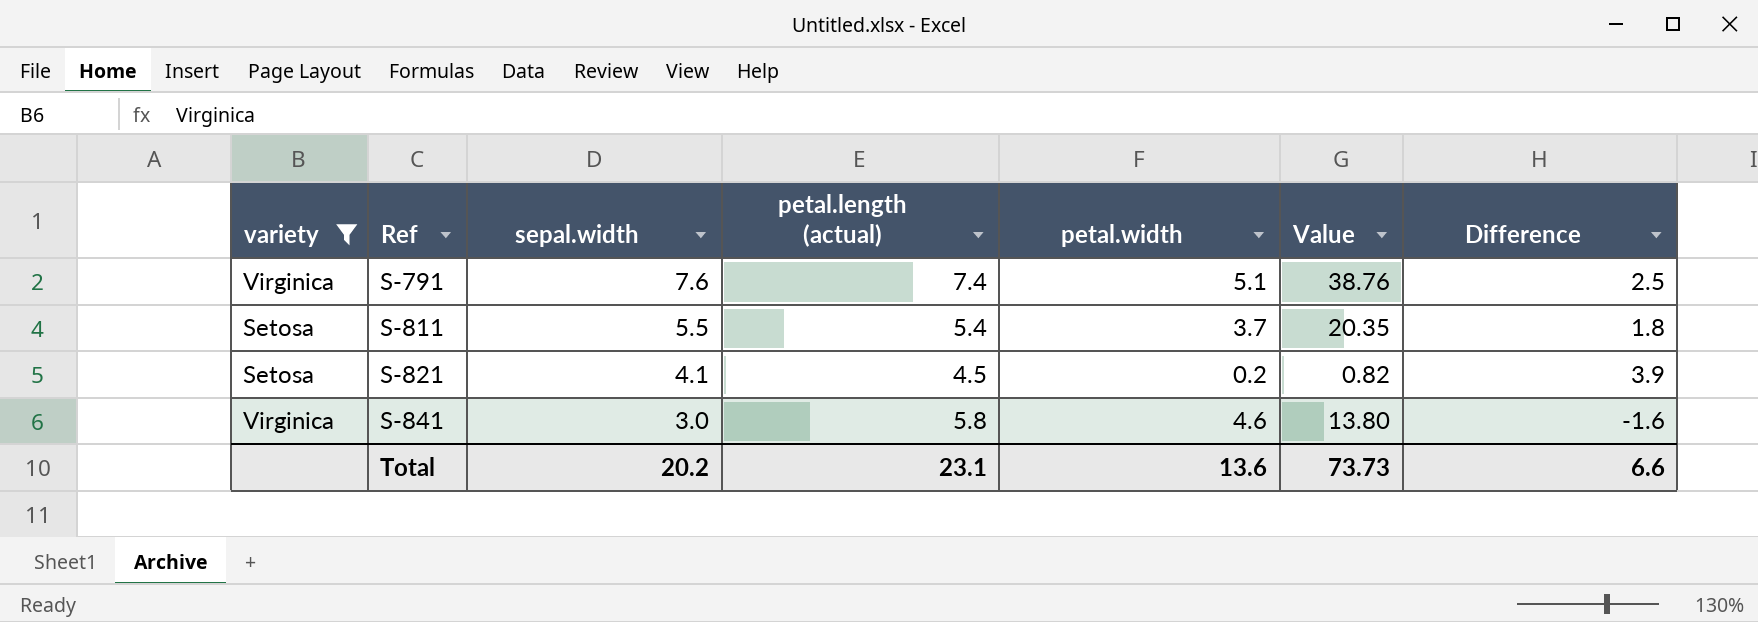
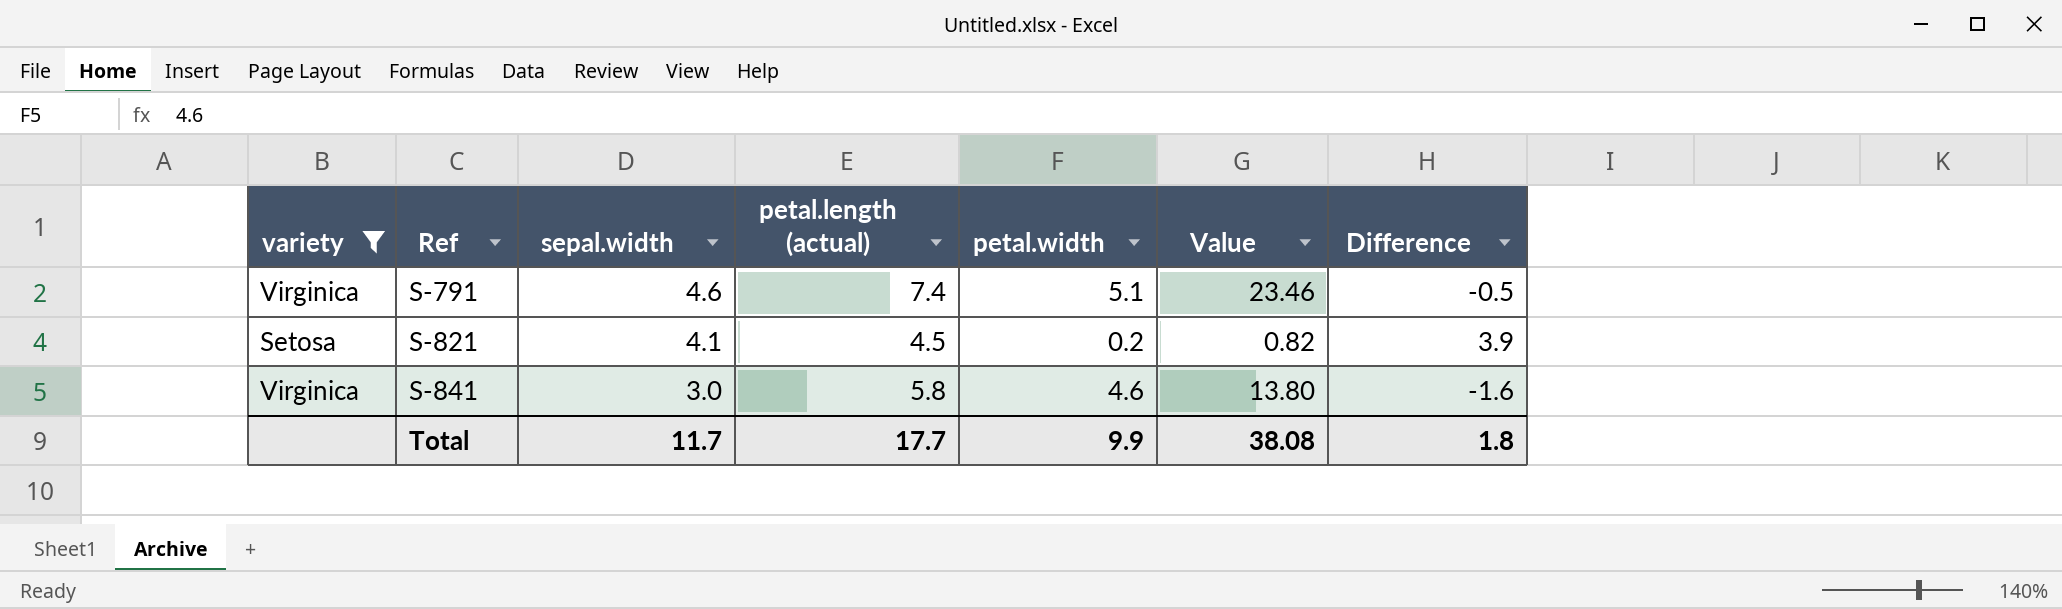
row S-811: Setosa | 5.5 | 5.4 | 3.7 | 20.35 | 1.8 -> none
S-791 | sepal.width: 7.6 -> 4.6
S-791 | Value: 38.76 -> 23.46
S-791 | Difference: 2.5 -> -0.5
Total | sepal.width: 20.2 -> 11.7
Total | petal.length (actual): 23.1 -> 17.7
Total | petal.width: 13.6 -> 9.9
Total | Value: 73.73 -> 38.08
Total | Difference: 6.6 -> 1.8

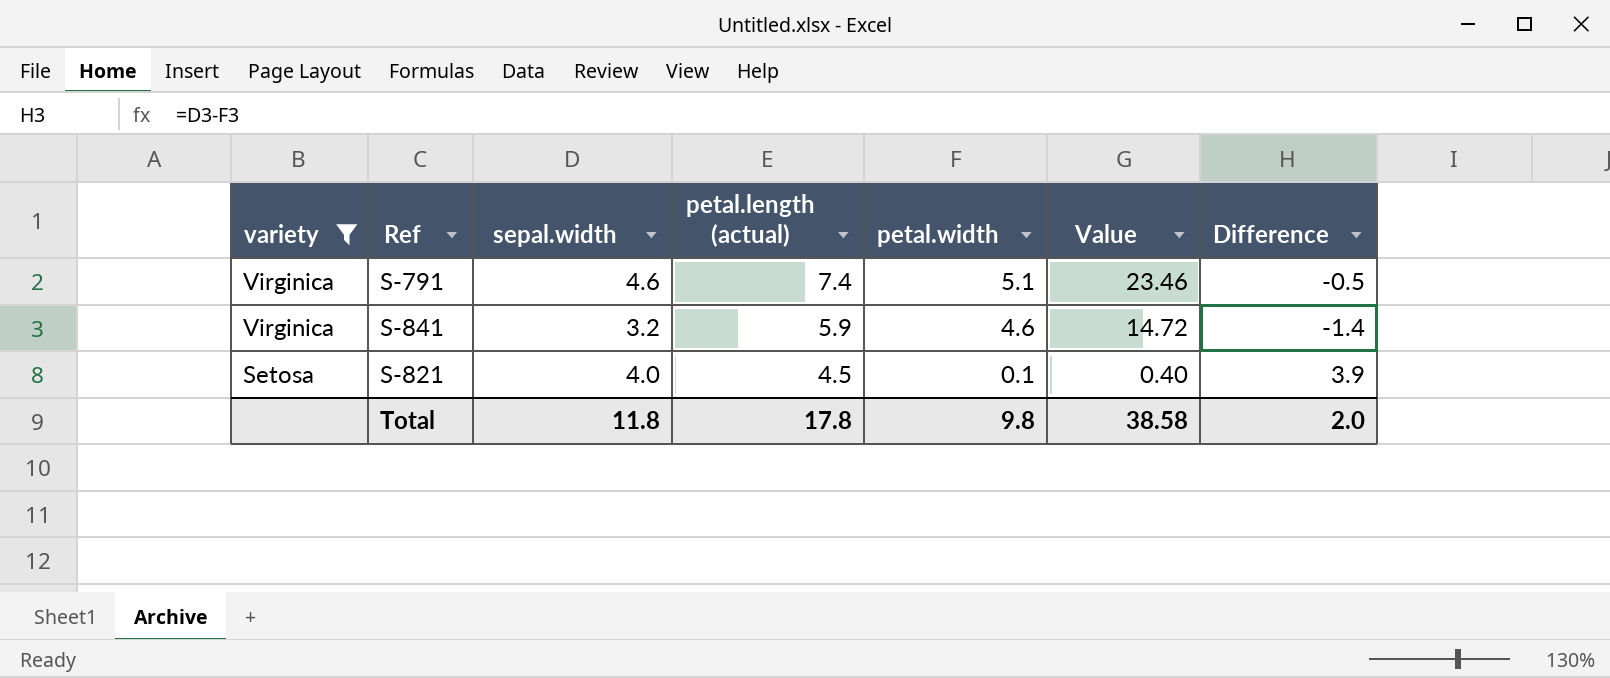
row order: Ref ascending -> variety descending
S-841 | sepal.width: 3.0 -> 3.2
S-841 | petal.length (actual): 5.8 -> 5.9
S-841 | Value: 13.80 -> 14.72
S-841 | Difference: -1.6 -> -1.4
S-821 | sepal.width: 4.1 -> 4.0
S-821 | petal.width: 0.2 -> 0.1
S-821 | Value: 0.82 -> 0.40
Total | sepal.width: 11.7 -> 11.8
Total | petal.length (actual): 17.7 -> 17.8
Total | petal.width: 9.9 -> 9.8
Total | Value: 38.08 -> 38.58
Total | Difference: 1.8 -> 2.0

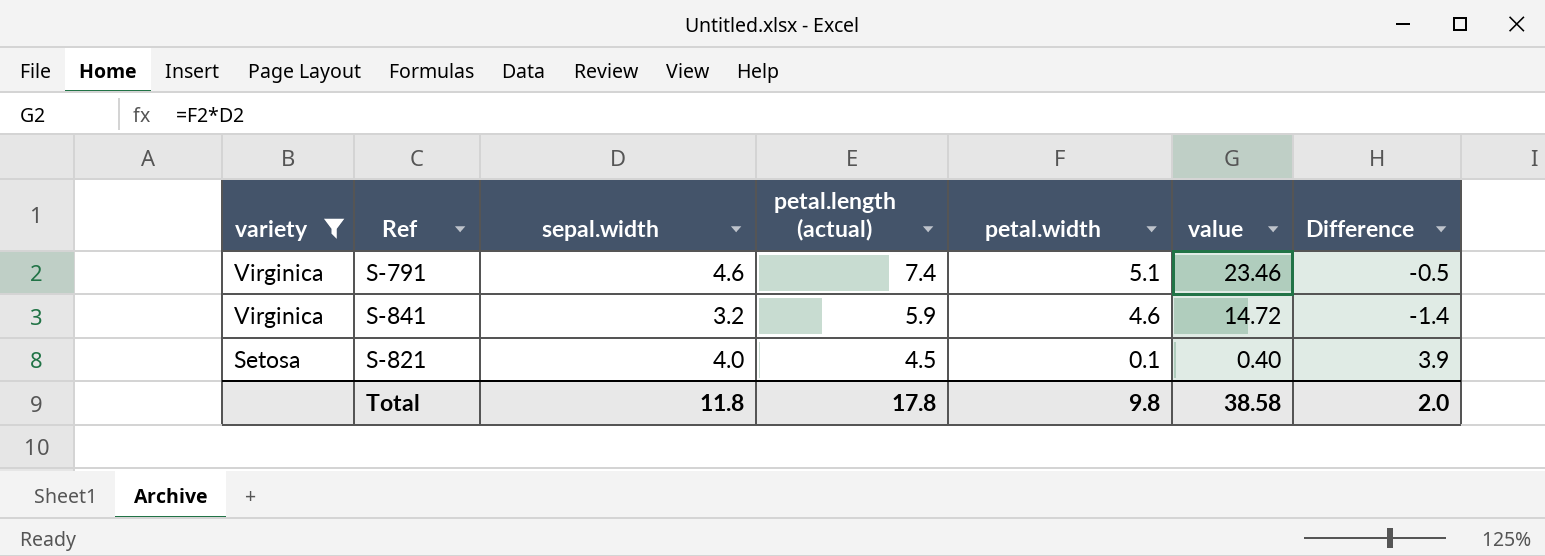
column name: Value -> value

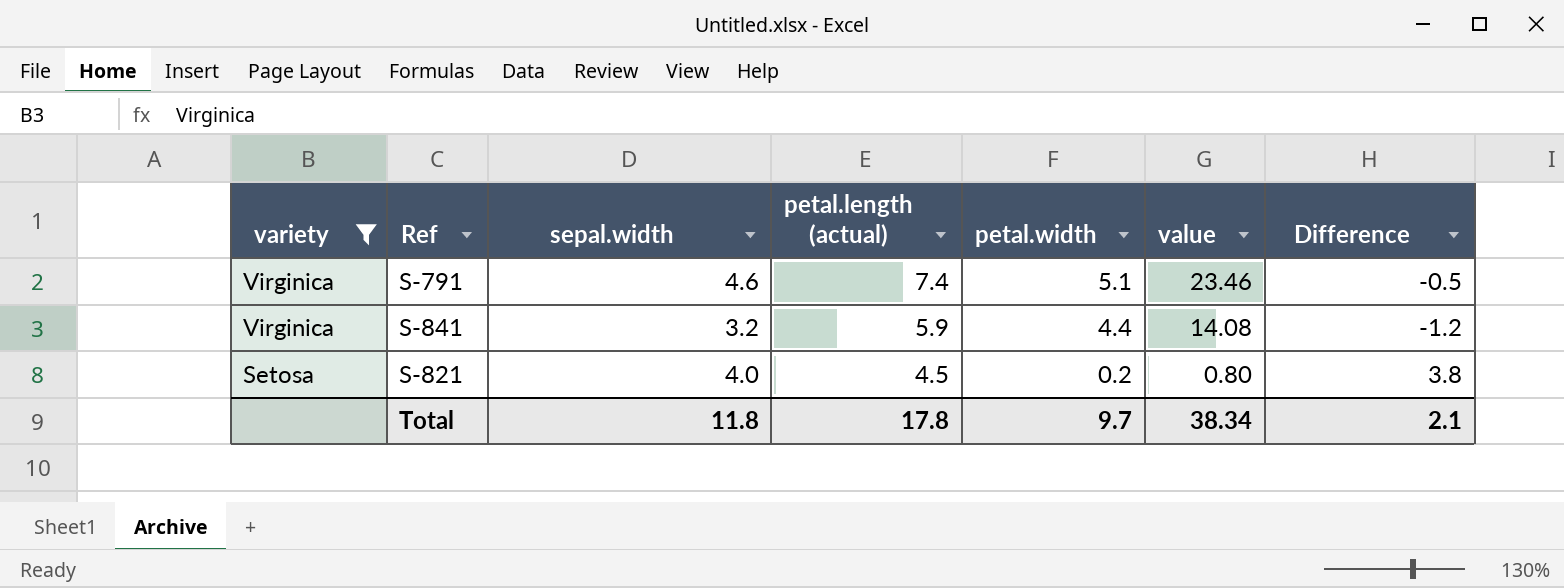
S-841 | petal.width: 4.6 -> 4.4
S-841 | value: 14.72 -> 14.08
S-841 | Difference: -1.4 -> -1.2
S-821 | petal.width: 0.1 -> 0.2
S-821 | value: 0.40 -> 0.80
S-821 | Difference: 3.9 -> 3.8
Total | petal.width: 9.8 -> 9.7
Total | value: 38.58 -> 38.34
Total | Difference: 2.0 -> 2.1

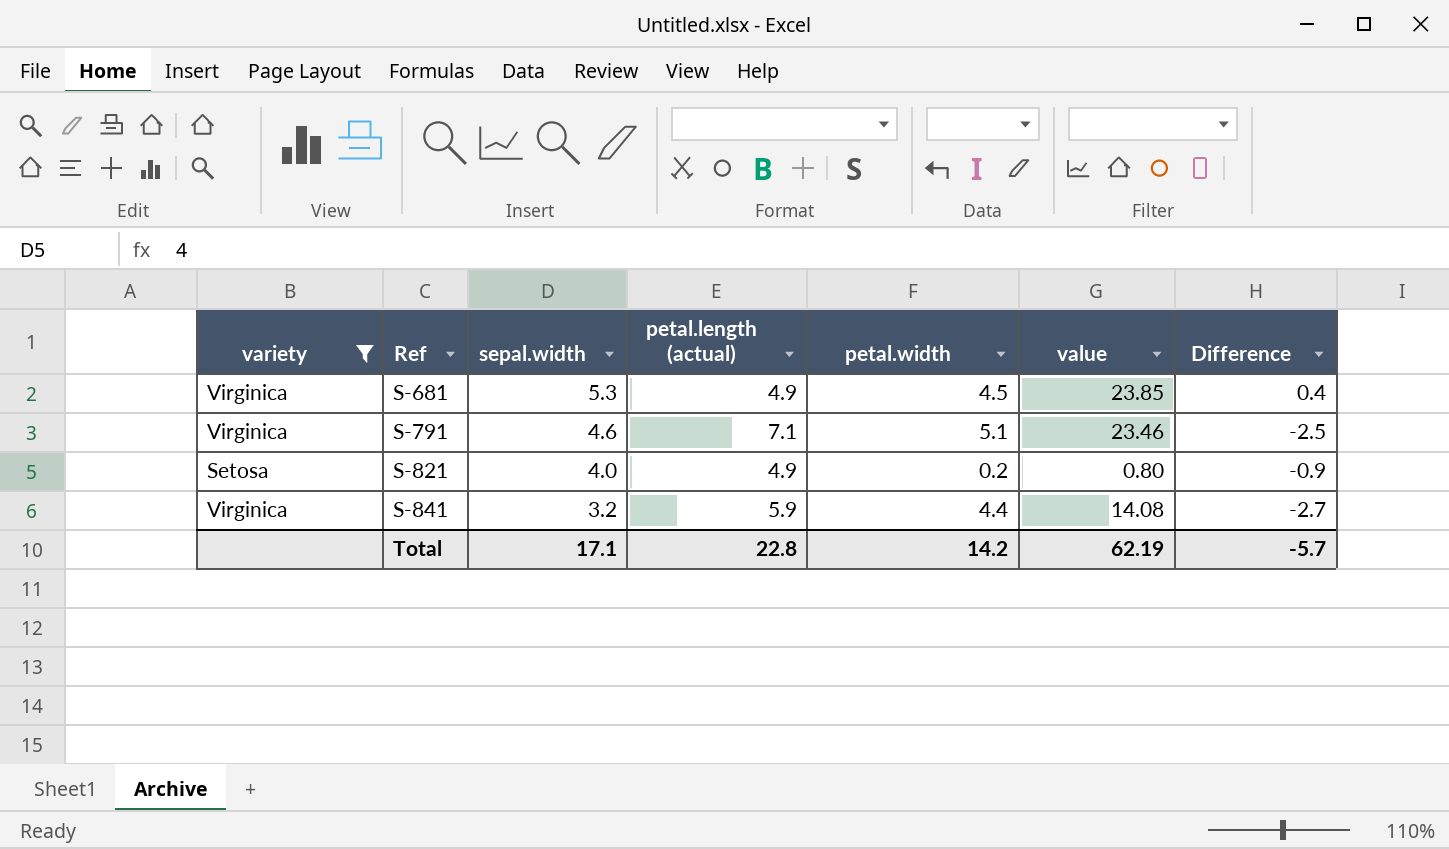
row order: variety descending -> Ref ascending
column Difference | formula: [sepal.width] - [petal.width] -> [sepal.width] - [petal.length (actual)]
row S-681: none -> Virginica | 5.3 | 4.9 | 4.5 | 23.85 | 0.4
S-791 | petal.length (actual): 7.4 -> 7.1
S-821 | petal.length (actual): 4.5 -> 4.9
Total | sepal.width: 11.8 -> 17.1
Total | petal.length (actual): 17.8 -> 22.8
Total | petal.width: 9.7 -> 14.2
Total | value: 38.34 -> 62.19
Total | Difference: 2.1 -> -5.7

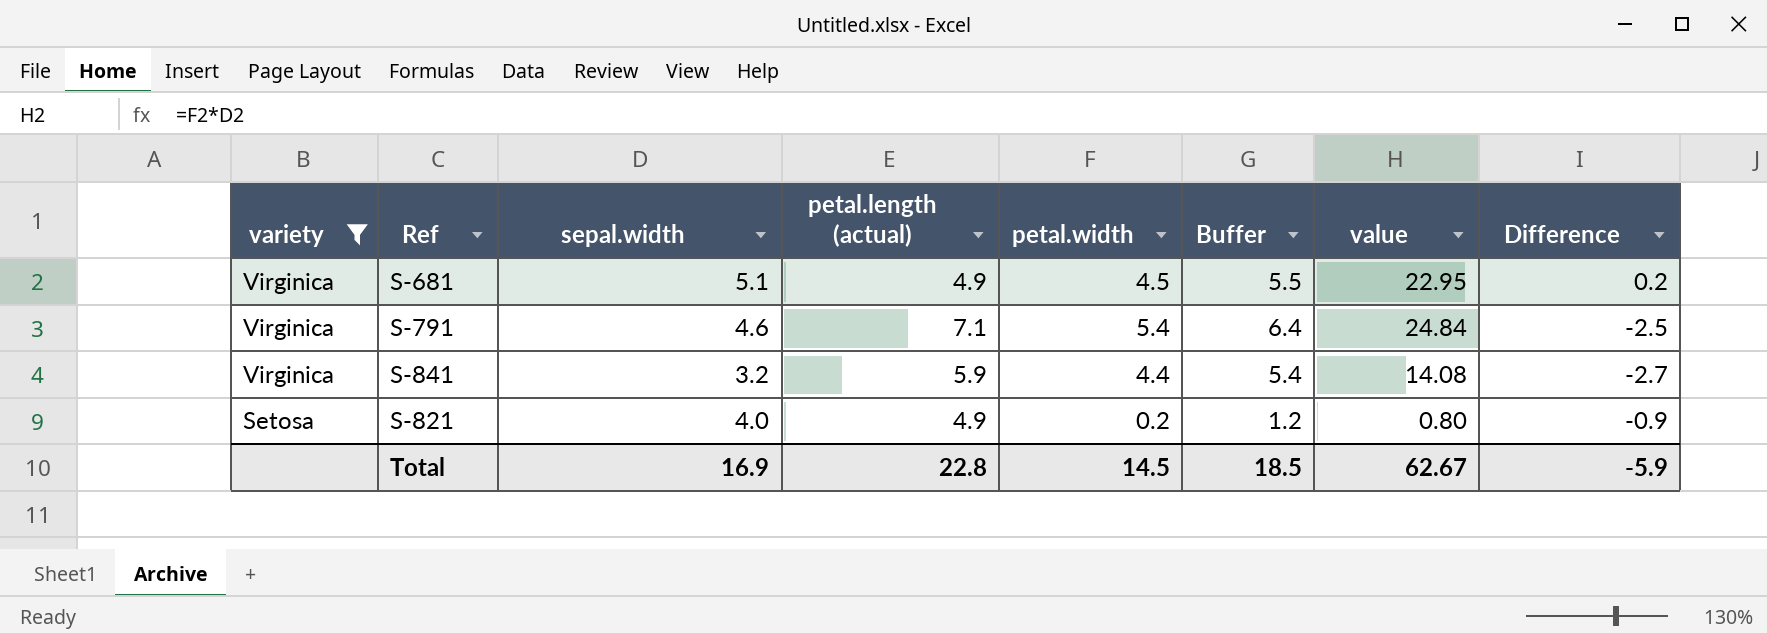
row order: Ref ascending -> variety descending
column Buffer | formula: none -> [petal.width] + 1
S-681 | sepal.width: 5.3 -> 5.1
S-681 | value: 23.85 -> 22.95
S-681 | Difference: 0.4 -> 0.2
S-791 | petal.width: 5.1 -> 5.4
S-791 | value: 23.46 -> 24.84
Total | sepal.width: 17.1 -> 16.9
Total | petal.width: 14.2 -> 14.5
Total | value: 62.19 -> 62.67
Total | Difference: -5.7 -> -5.9

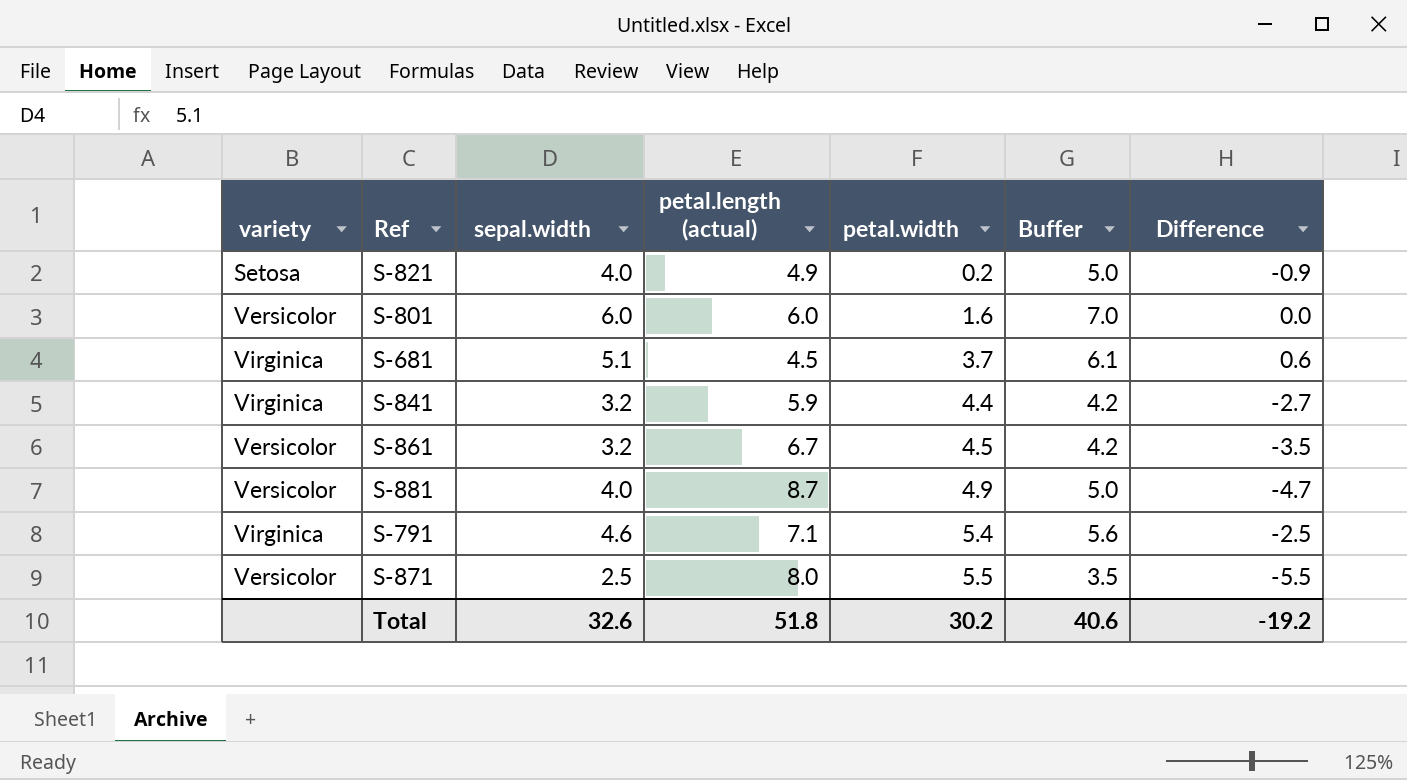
filter: variety != Versicolor -> none
row order: variety descending -> petal.width ascending
column value | formula: [sepal.width] * [petal.width] -> none
column Buffer | formula: [petal.width] + 1 -> [sepal.width] + 1
S-681 | petal.length (actual): 4.9 -> 4.5
S-681 | petal.width: 4.5 -> 3.7
S-681 | Difference: 0.2 -> 0.6
Total | sepal.width: 16.9 -> 32.6
Total | petal.length (actual): 22.8 -> 51.8
Total | petal.width: 14.5 -> 30.2
Total | Buffer: 18.5 -> 40.6
Total | Difference: -5.9 -> -19.2

